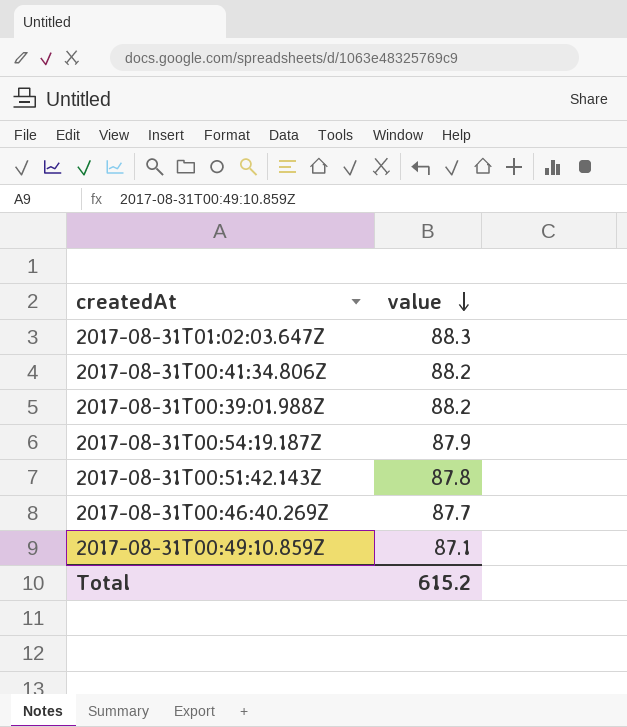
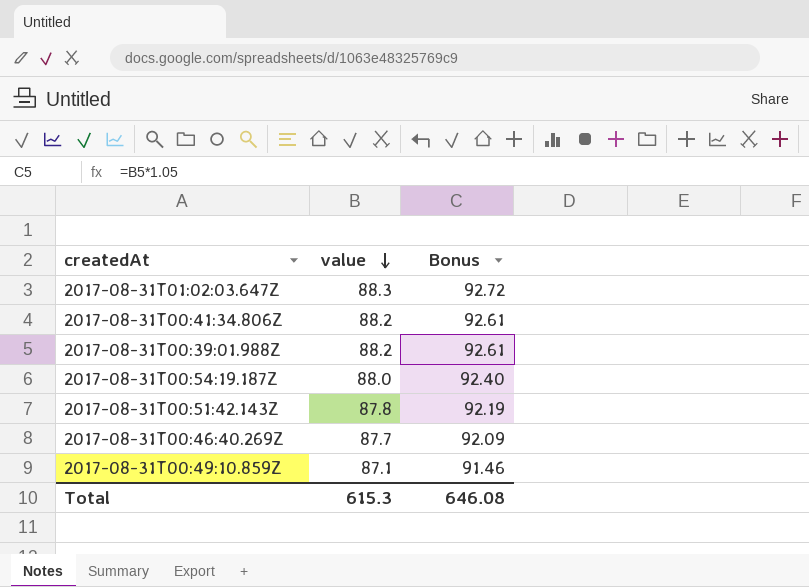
column Bonus | formula: none -> [value] * 1.05
2017-08-31T00:54:19.187Z | value: 87.9 -> 88.0
Total | value: 615.2 -> 615.3

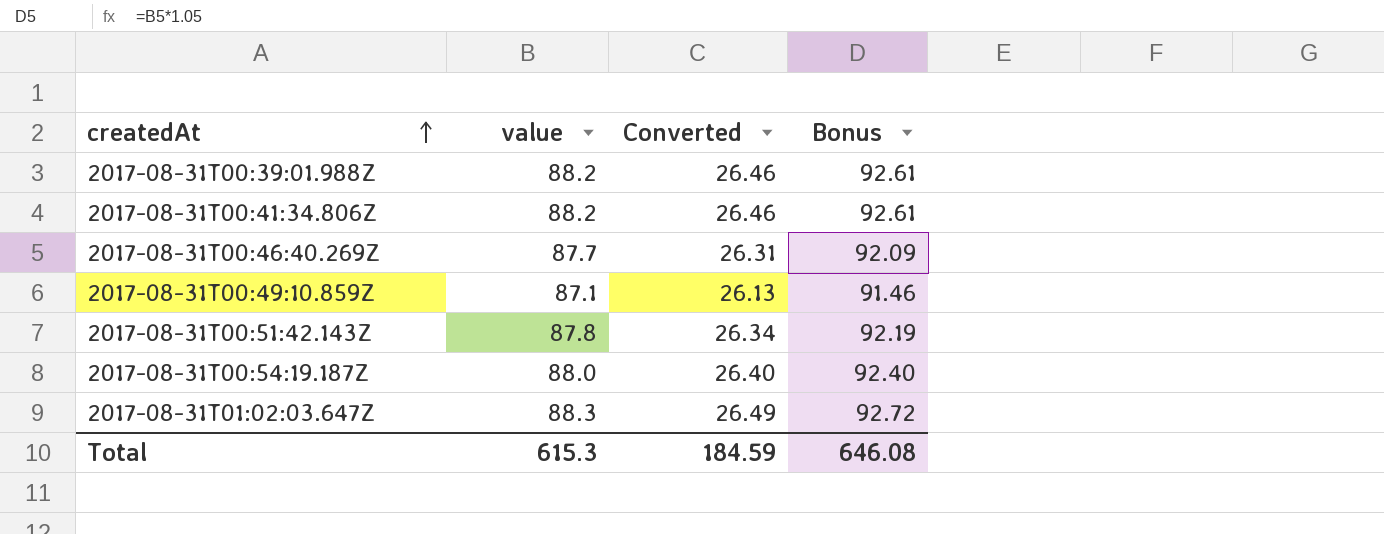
row order: value descending -> createdAt ascending
column Converted | formula: none -> [value] * 0.3

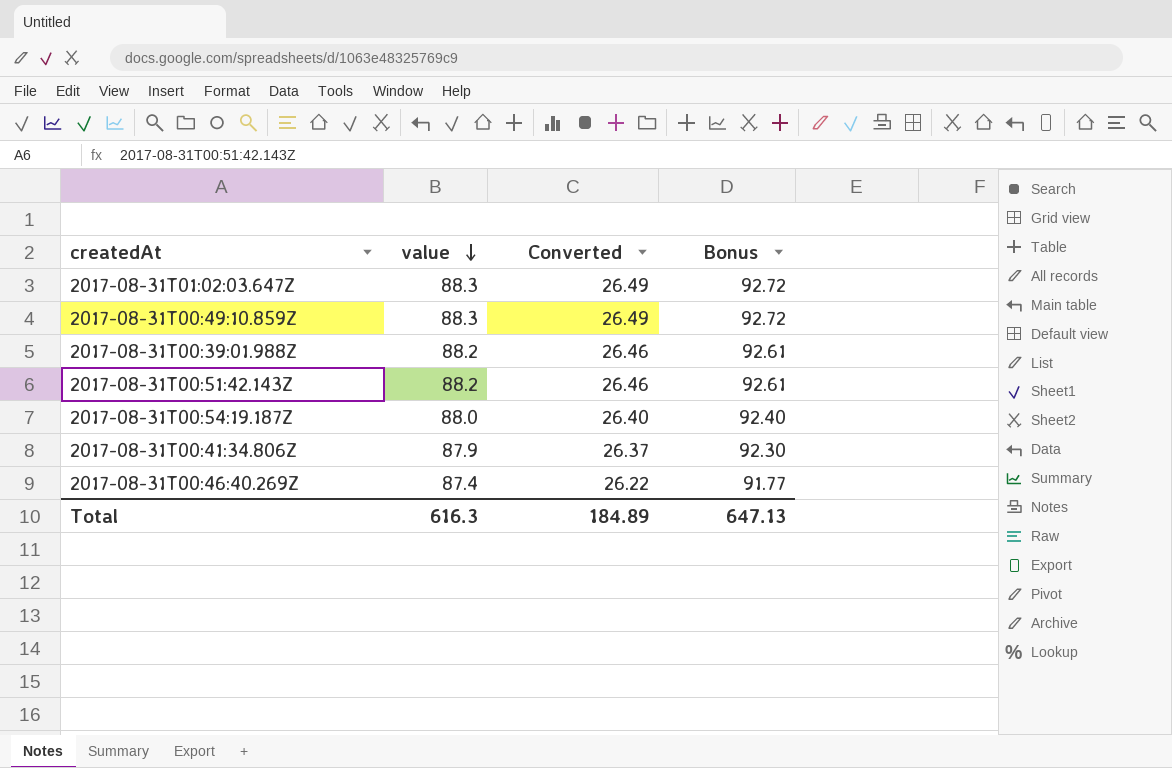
row order: createdAt ascending -> value descending
2017-08-31T00:49:10.859Z | value: 87.1 -> 88.3
2017-08-31T00:49:10.859Z | Converted: 26.13 -> 26.49
2017-08-31T00:49:10.859Z | Bonus: 91.46 -> 92.72
2017-08-31T00:51:42.143Z | value: 87.8 -> 88.2
2017-08-31T00:51:42.143Z | Converted: 26.34 -> 26.46
2017-08-31T00:51:42.143Z | Bonus: 92.19 -> 92.61
2017-08-31T00:41:34.806Z | value: 88.2 -> 87.9
2017-08-31T00:41:34.806Z | Converted: 26.46 -> 26.37
2017-08-31T00:41:34.806Z | Bonus: 92.61 -> 92.30
2017-08-31T00:46:40.269Z | value: 87.7 -> 87.4
2017-08-31T00:46:40.269Z | Converted: 26.31 -> 26.22
2017-08-31T00:46:40.269Z | Bonus: 92.09 -> 91.77
Total | value: 615.3 -> 616.3
Total | Converted: 184.59 -> 184.89
Total | Bonus: 646.08 -> 647.13

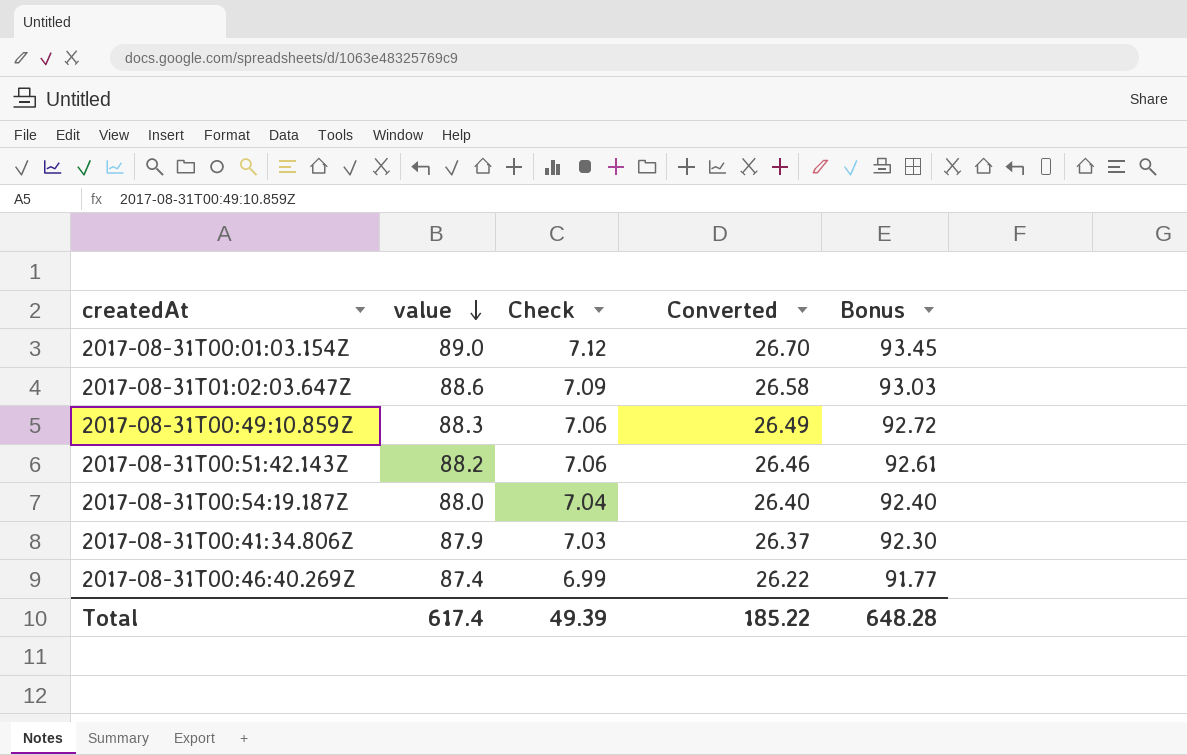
column Check | formula: none -> [value] * 0.08
row 2017-08-31T00:39:01.988Z: 88.2 | 26.46 | 92.61 -> none
row 2017-08-31T00:01:03.154Z: none -> 89.0 | 7.12 | 26.70 | 93.45
2017-08-31T01:02:03.647Z | value: 88.3 -> 88.6
2017-08-31T01:02:03.647Z | Converted: 26.49 -> 26.58
2017-08-31T01:02:03.647Z | Bonus: 92.72 -> 93.03
Total | value: 616.3 -> 617.4
Total | Converted: 184.89 -> 185.22
Total | Bonus: 647.13 -> 648.28

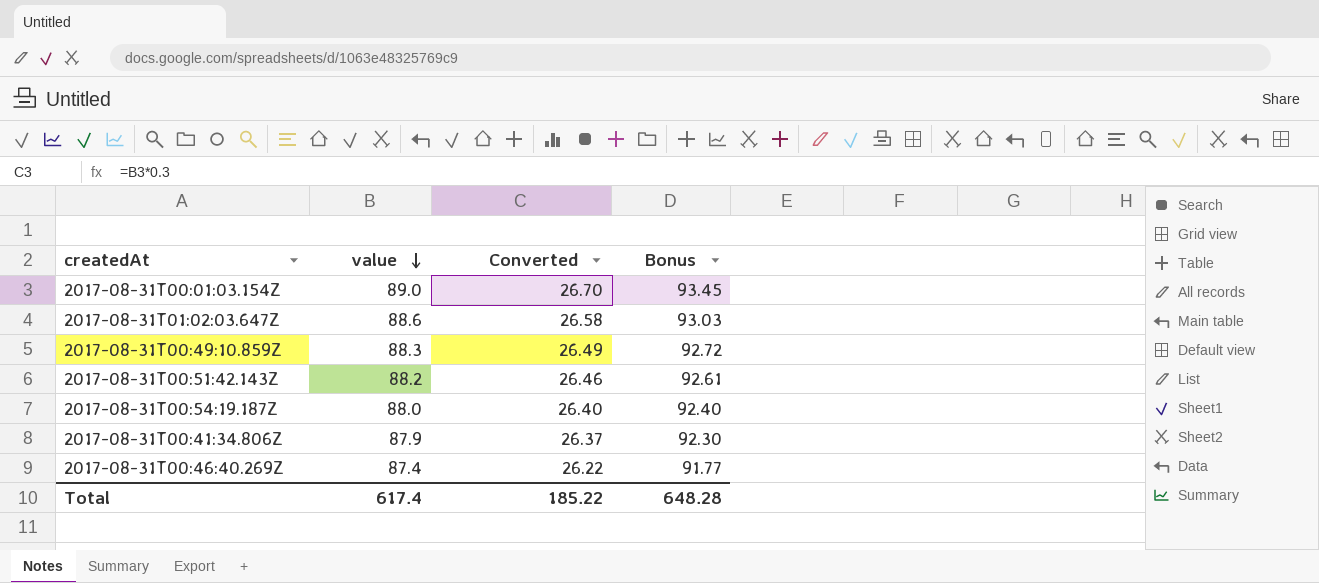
column Check | formula: [value] * 0.08 -> none

